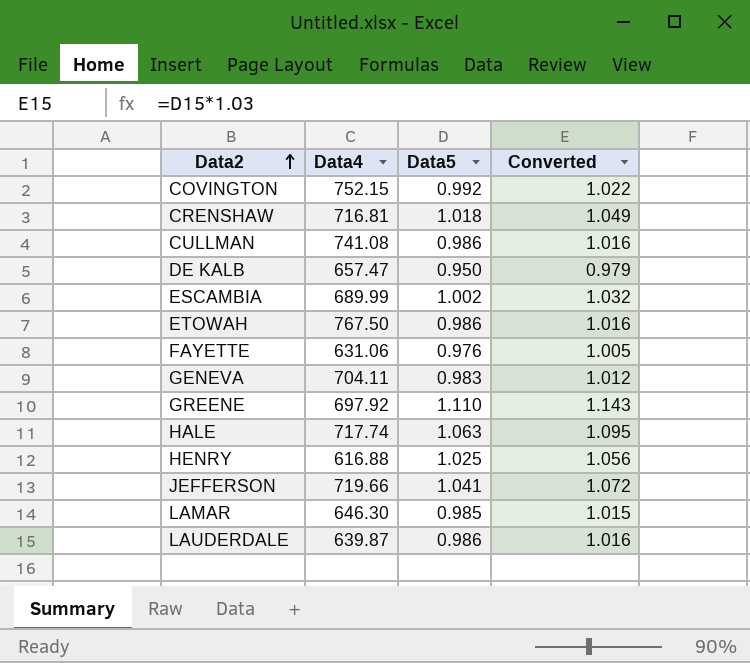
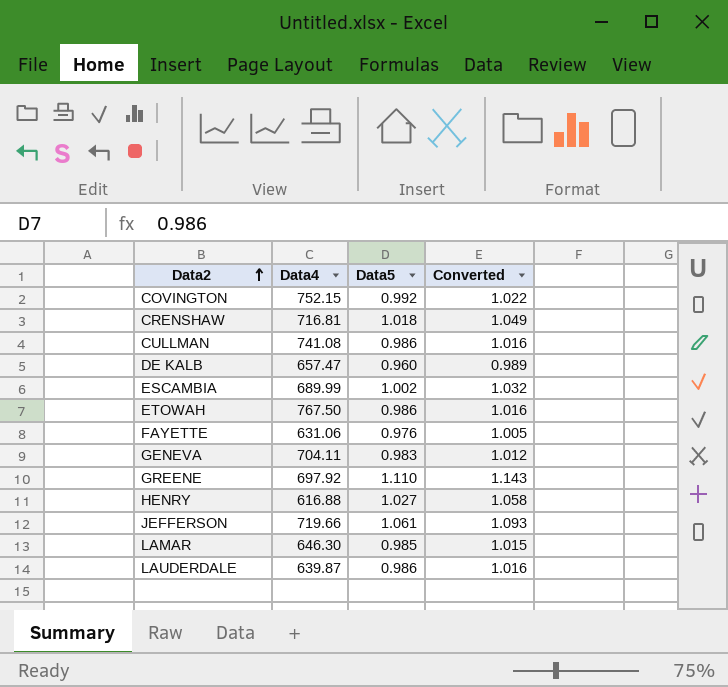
row HALE: 717.74 | 1.063 | 1.095 -> none
DE KALB | Data5: 0.950 -> 0.960
DE KALB | Converted: 0.979 -> 0.989
HENRY | Data5: 1.025 -> 1.027
HENRY | Converted: 1.056 -> 1.058
JEFFERSON | Data5: 1.041 -> 1.061
JEFFERSON | Converted: 1.072 -> 1.093

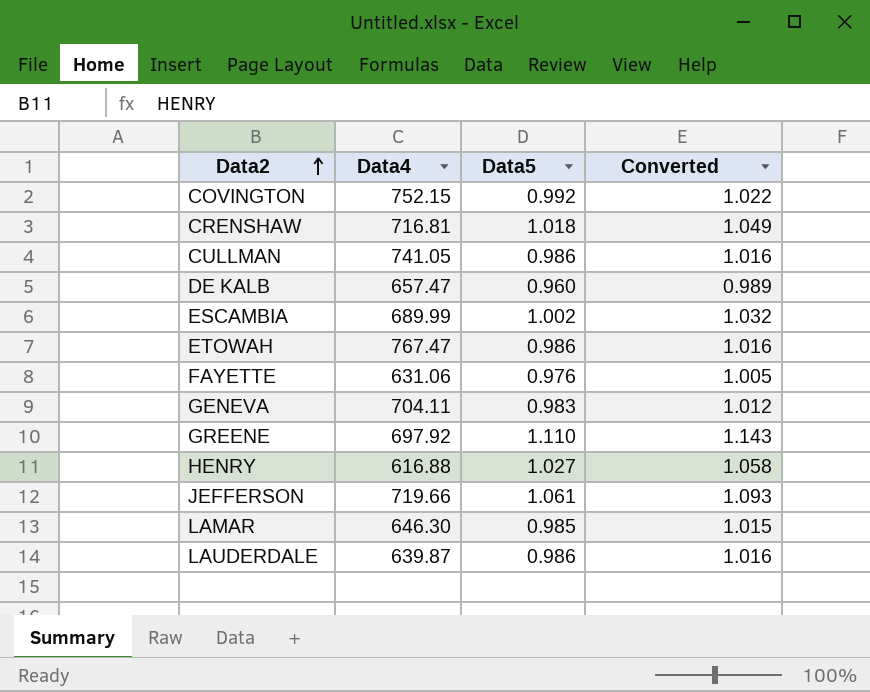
CULLMAN | Data4: 741.08 -> 741.05
ETOWAH | Data4: 767.50 -> 767.47

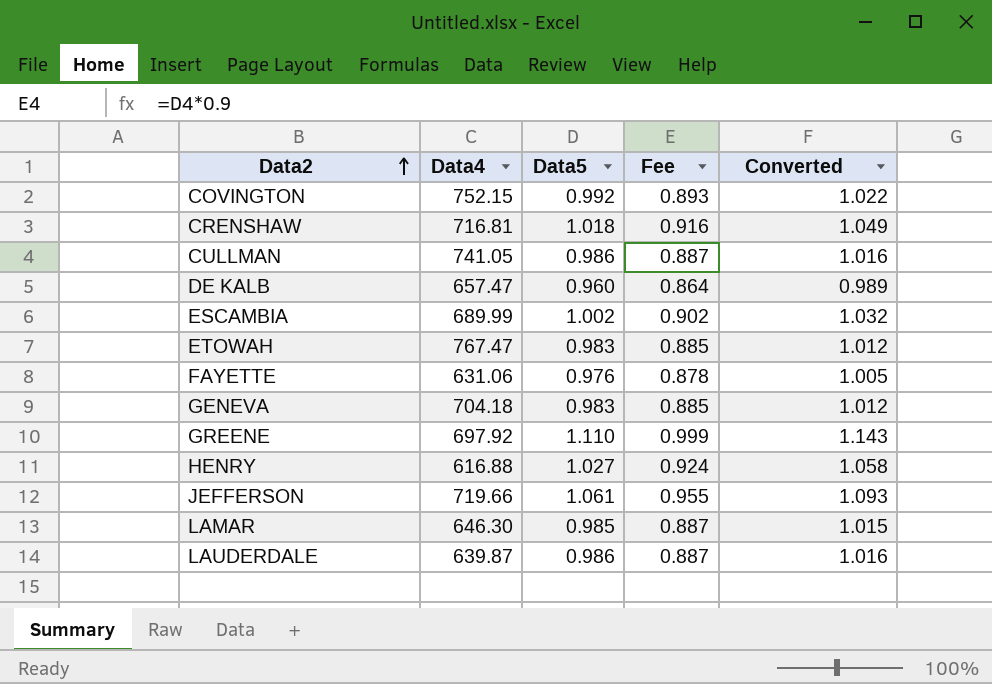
column Fee | formula: none -> [Data5] * 0.9
ETOWAH | Data5: 0.986 -> 0.983
ETOWAH | Converted: 1.016 -> 1.012
GENEVA | Data4: 704.11 -> 704.18

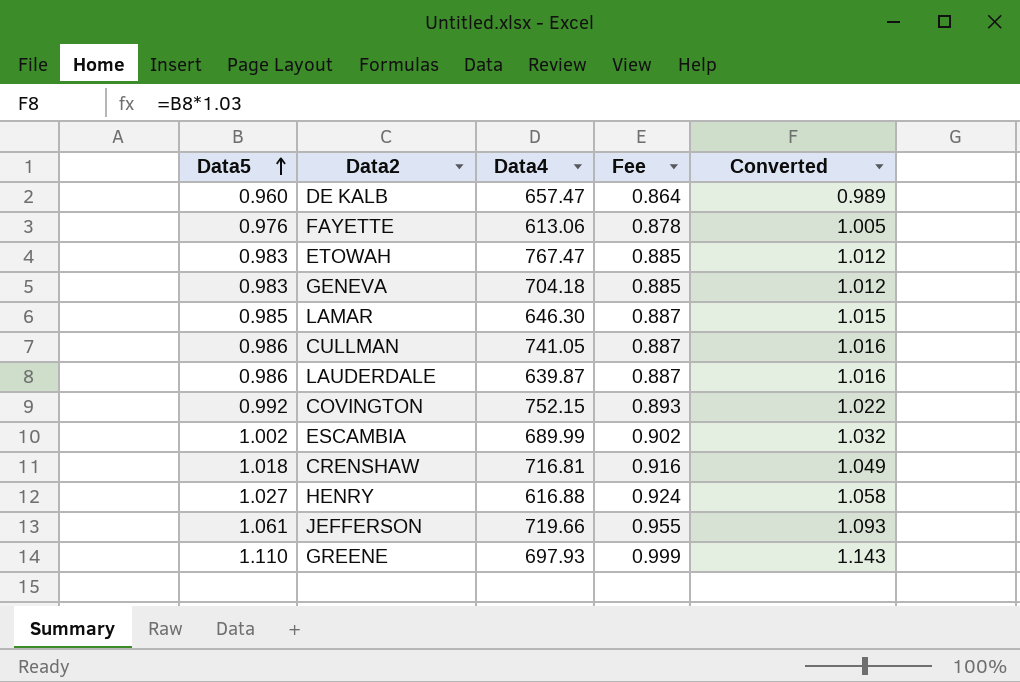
row order: Data2 ascending -> Data5 ascending
column Data5 | position: 3 -> 1
FAYETTE | Data4: 631.06 -> 613.06
GREENE | Data4: 697.92 -> 697.93

